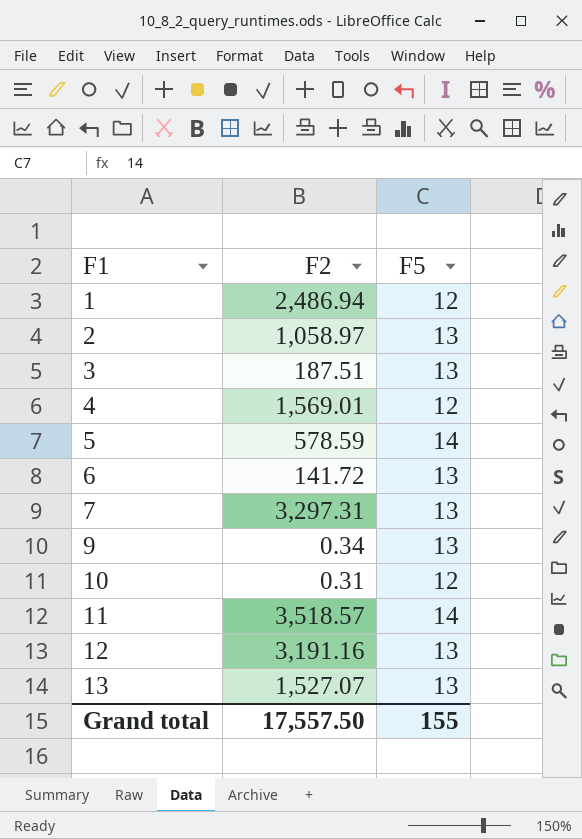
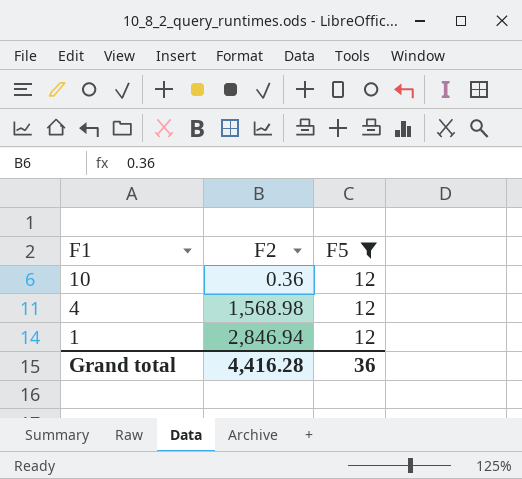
filter: none -> F5 = 12
row order: F1 ascending -> F1 descending
10 | F2: 0.31 -> 0.36
4 | F2: 1,569.01 -> 1,568.98
1 | F2: 2,486.94 -> 2,846.94
Grand total | F2: 17,557.50 -> 4,416.28
Grand total | F5: 155 -> 36

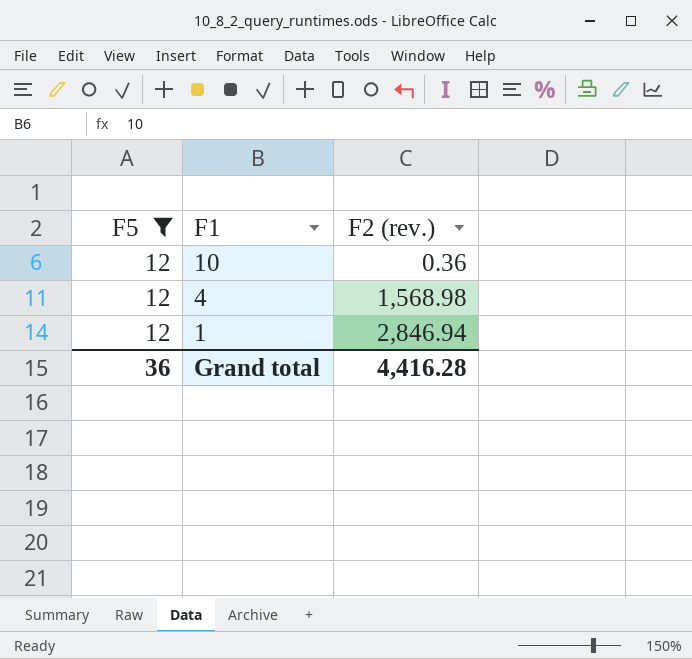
column F5 | position: 3 -> 1
column name: F2 -> F2 (rev.)

